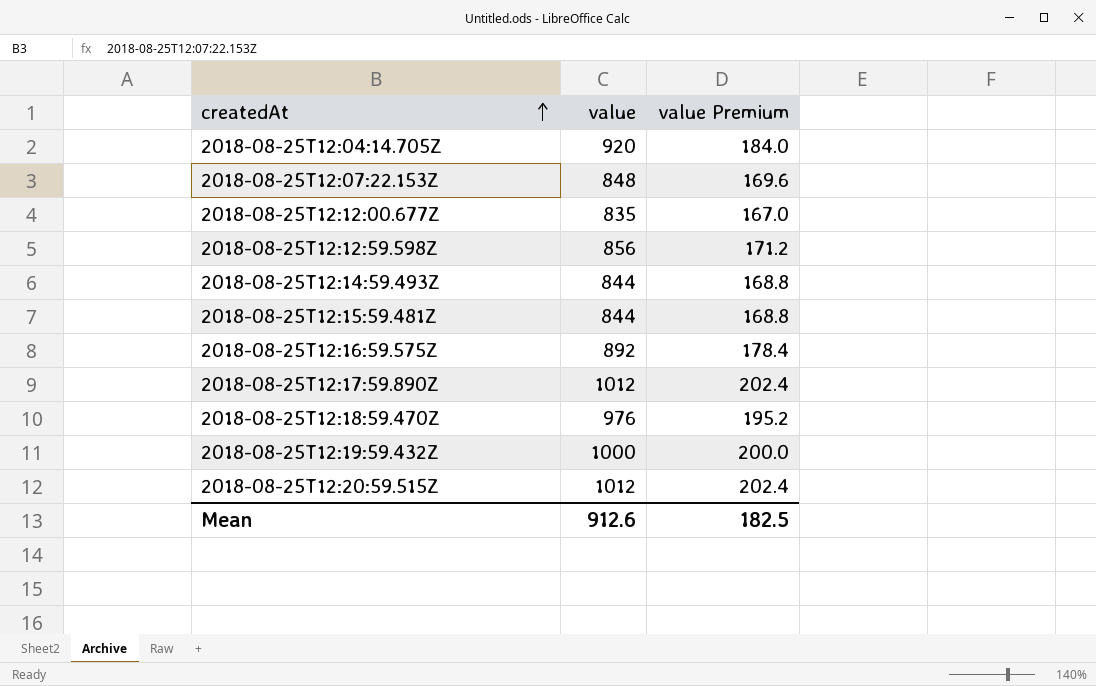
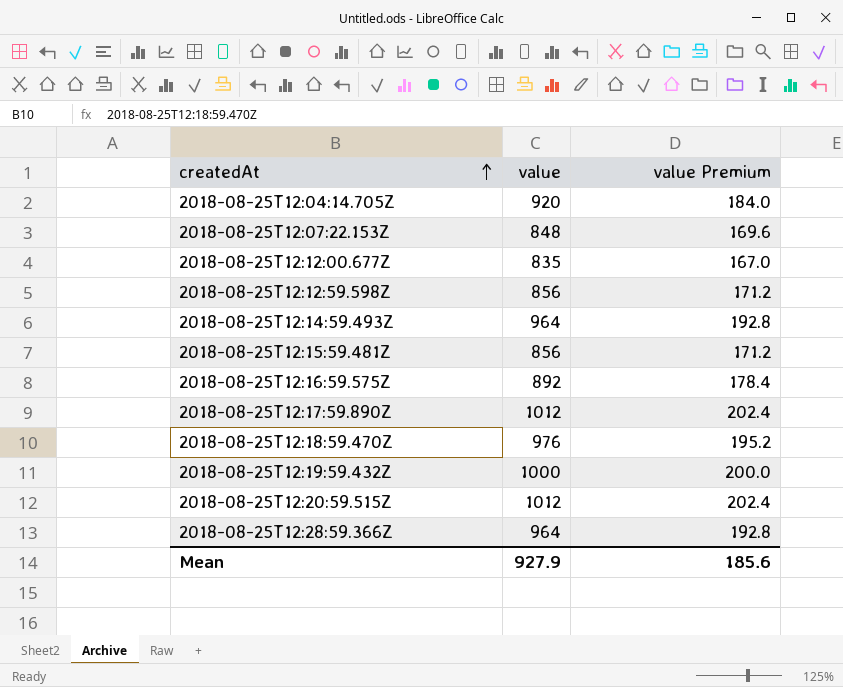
2018-08-25T12:14:59.493Z | value: 844 -> 964
2018-08-25T12:14:59.493Z | value Premium: 168.8 -> 192.8
2018-08-25T12:15:59.481Z | value: 844 -> 856
2018-08-25T12:15:59.481Z | value Premium: 168.8 -> 171.2
row 2018-08-25T12:28:59.366Z: none -> 964 | 192.8
Mean | value: 912.6 -> 927.9
Mean | value Premium: 182.5 -> 185.6

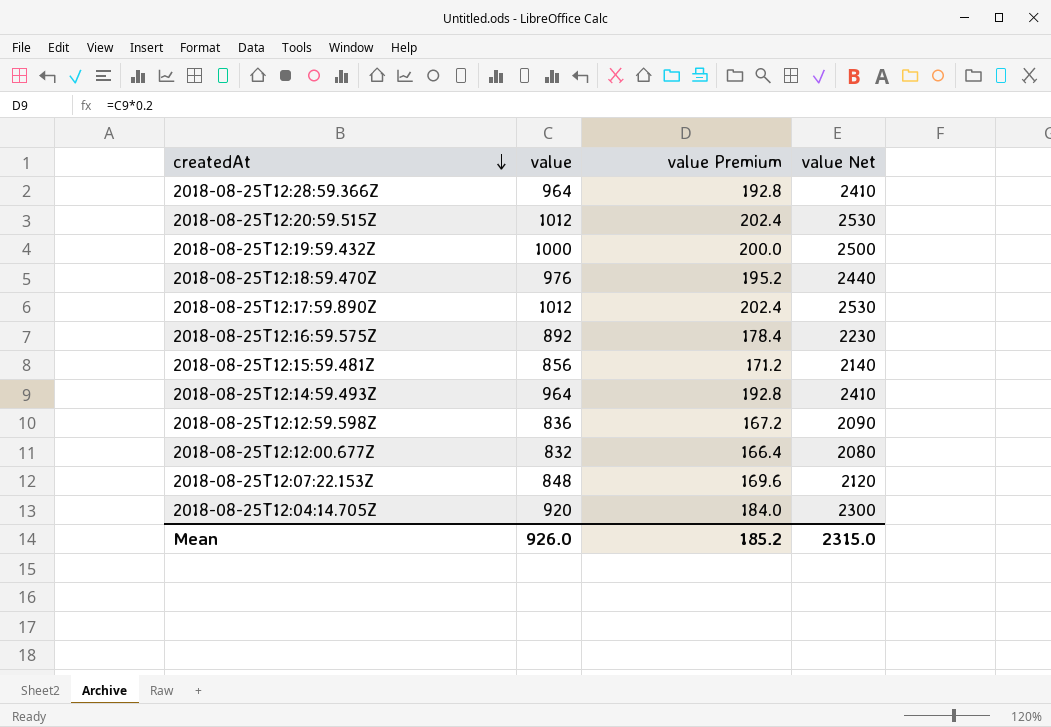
row order: createdAt ascending -> createdAt descending
column value Net | formula: none -> [value] * 2.5
2018-08-25T12:12:59.598Z | value: 856 -> 836
2018-08-25T12:12:59.598Z | value Premium: 171.2 -> 167.2
2018-08-25T12:12:00.677Z | value: 835 -> 832
2018-08-25T12:12:00.677Z | value Premium: 167.0 -> 166.4
Mean | value: 927.9 -> 926.0
Mean | value Premium: 185.6 -> 185.2

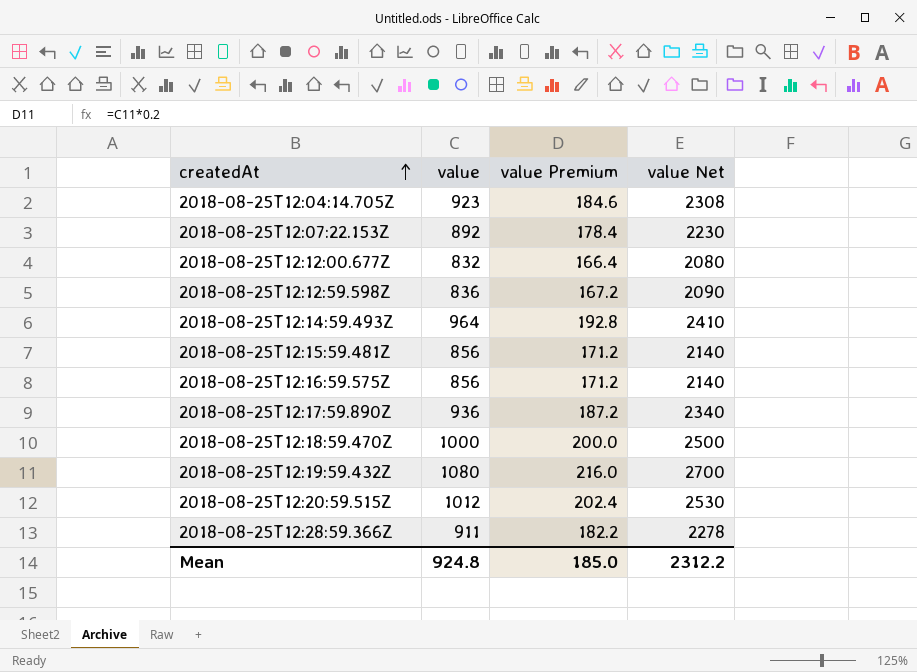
row order: createdAt descending -> createdAt ascending
2018-08-25T12:04:14.705Z | value: 920 -> 923
2018-08-25T12:04:14.705Z | value Premium: 184.0 -> 184.6
2018-08-25T12:04:14.705Z | value Net: 2300 -> 2308
2018-08-25T12:07:22.153Z | value: 848 -> 892
2018-08-25T12:07:22.153Z | value Premium: 169.6 -> 178.4
2018-08-25T12:07:22.153Z | value Net: 2120 -> 2230
2018-08-25T12:16:59.575Z | value: 892 -> 856
2018-08-25T12:16:59.575Z | value Premium: 178.4 -> 171.2
2018-08-25T12:16:59.575Z | value Net: 2230 -> 2140
2018-08-25T12:17:59.890Z | value: 1012 -> 936
2018-08-25T12:17:59.890Z | value Premium: 202.4 -> 187.2
2018-08-25T12:17:59.890Z | value Net: 2530 -> 2340
2018-08-25T12:18:59.470Z | value: 976 -> 1000
2018-08-25T12:18:59.470Z | value Premium: 195.2 -> 200.0
2018-08-25T12:18:59.470Z | value Net: 2440 -> 2500
2018-08-25T12:19:59.432Z | value: 1000 -> 1080
2018-08-25T12:19:59.432Z | value Premium: 200.0 -> 216.0
2018-08-25T12:19:59.432Z | value Net: 2500 -> 2700
2018-08-25T12:28:59.366Z | value: 964 -> 911
2018-08-25T12:28:59.366Z | value Premium: 192.8 -> 182.2
2018-08-25T12:28:59.366Z | value Net: 2410 -> 2278
Mean | value: 926.0 -> 924.8
Mean | value Premium: 185.2 -> 185.0
Mean | value Net: 2315.0 -> 2312.2

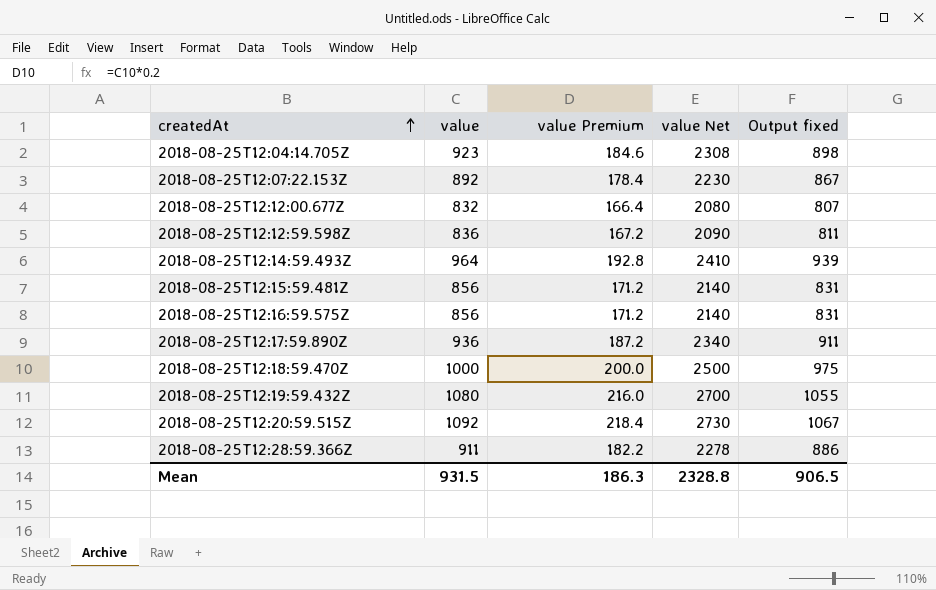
column Output fixed | formula: none -> [value] - 25
2018-08-25T12:20:59.515Z | value: 1012 -> 1092
2018-08-25T12:20:59.515Z | value Premium: 202.4 -> 218.4
2018-08-25T12:20:59.515Z | value Net: 2530 -> 2730
Mean | value: 924.8 -> 931.5
Mean | value Premium: 185.0 -> 186.3
Mean | value Net: 2312.2 -> 2328.8

